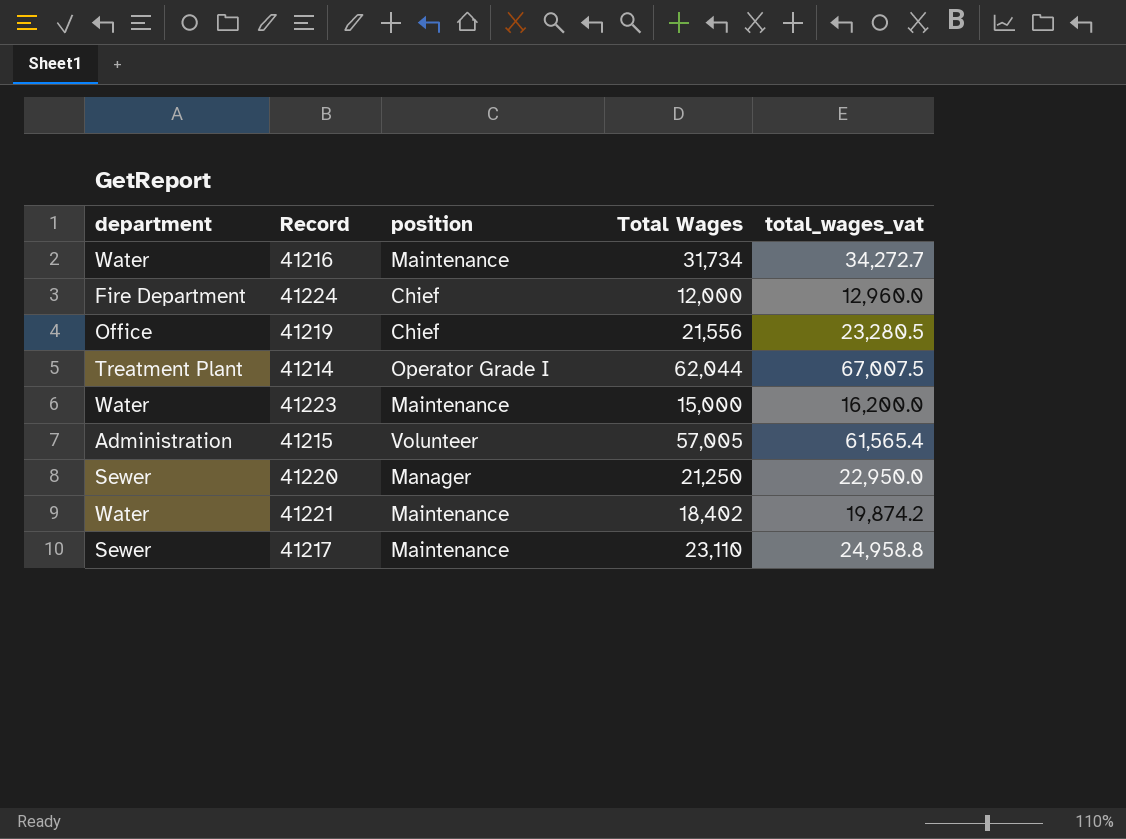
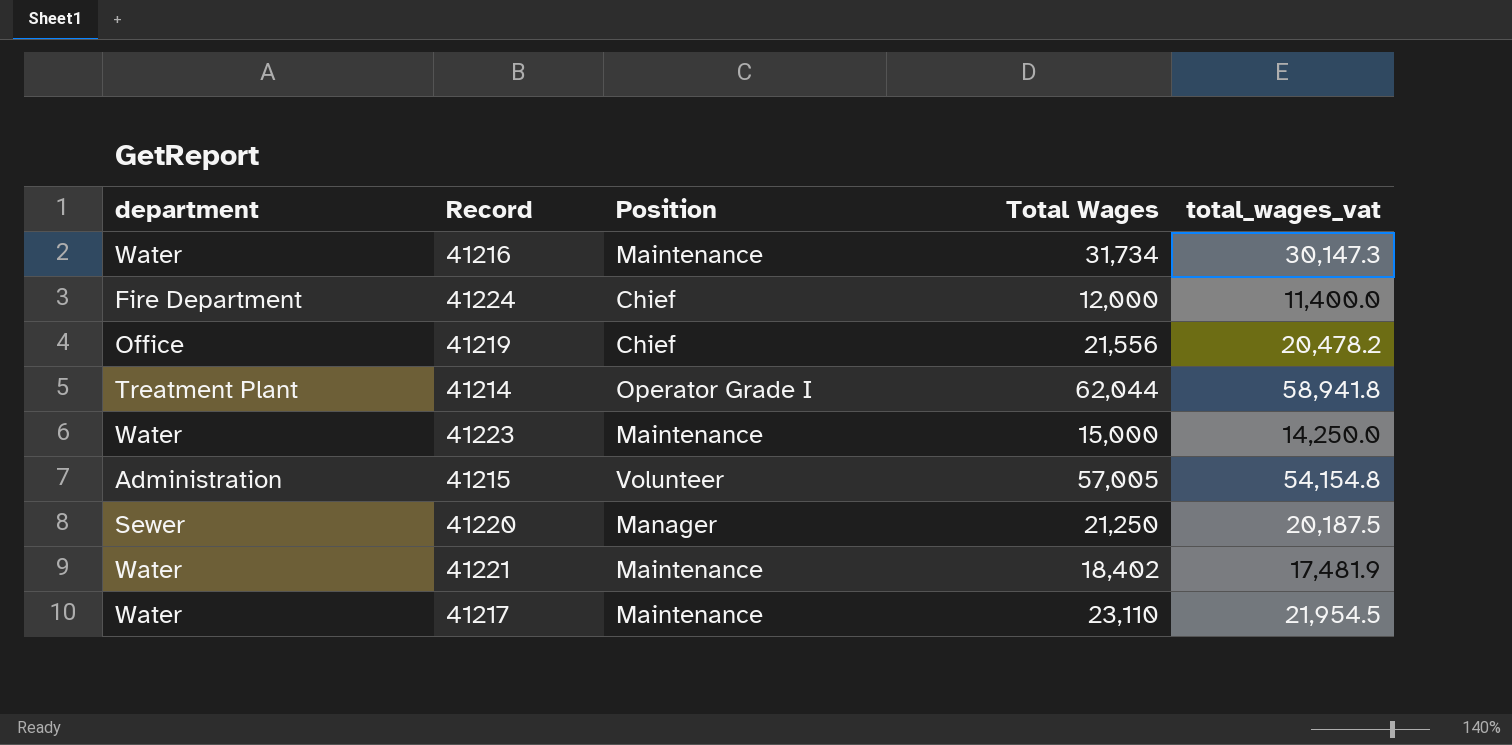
column name: position -> Position
column total_wages_vat | formula: [Total Wages] * 1.08 -> [Total Wages] * 0.95
41217 | department: Sewer -> Water

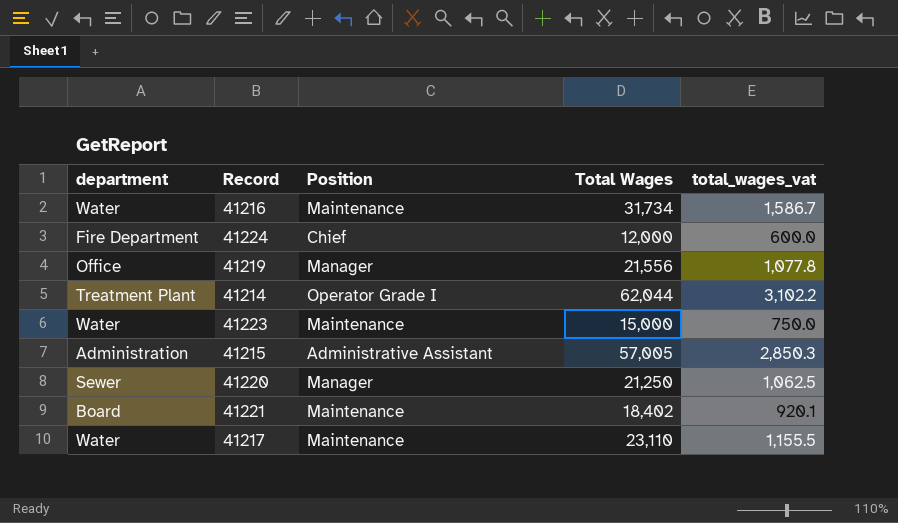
column total_wages_vat | formula: [Total Wages] * 0.95 -> [Total Wages] * 0.05
41219 | Position: Chief -> Manager
41215 | Position: Volunteer -> Administrative Assistant
41221 | department: Water -> Board

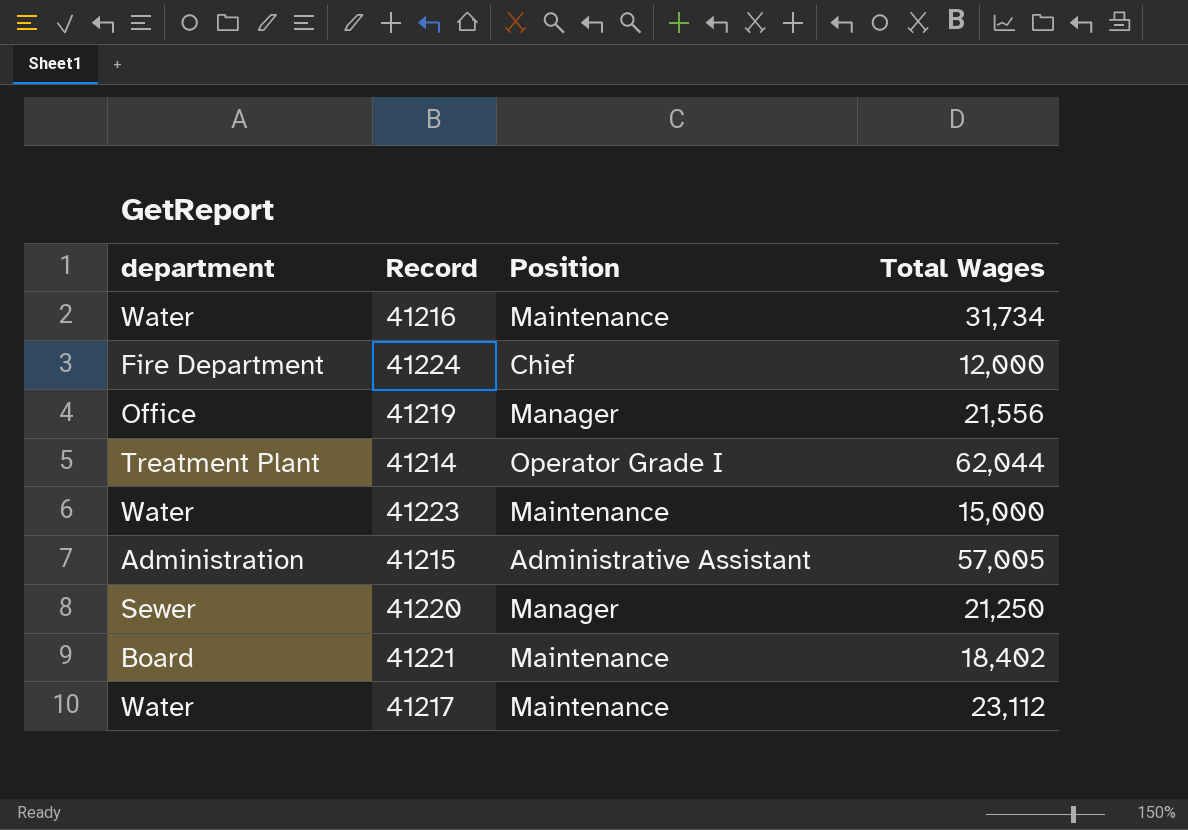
column total_wages_vat | formula: [Total Wages] * 0.05 -> none
41217 | Total Wages: 23,110 -> 23,112

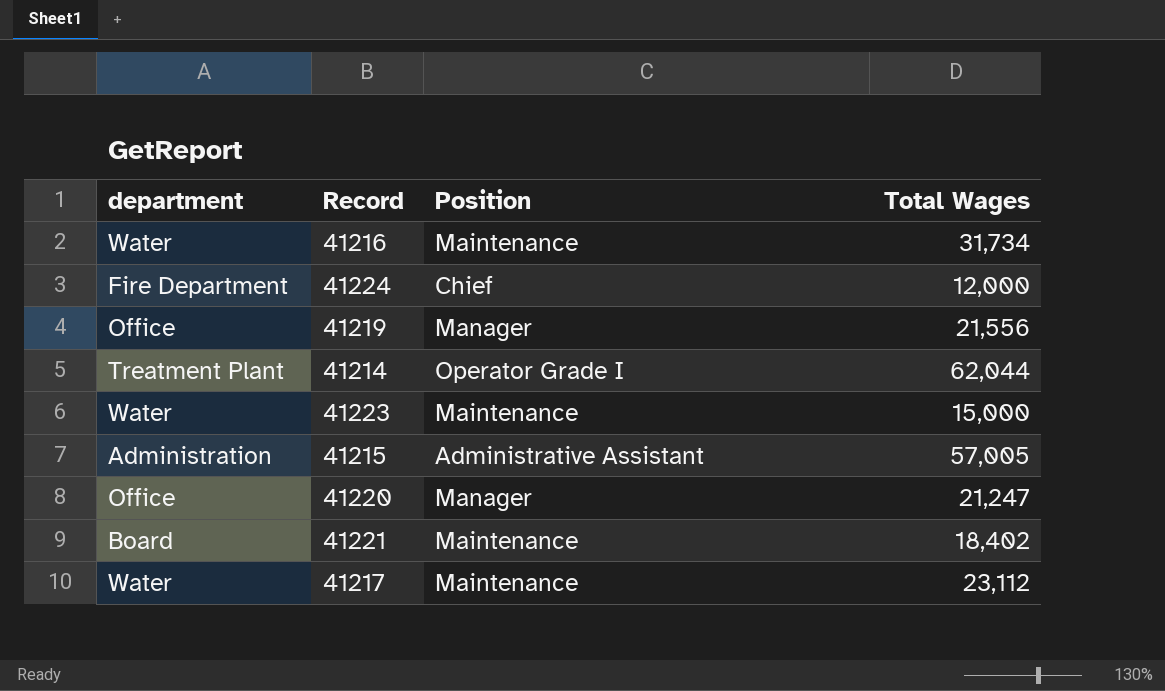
41220 | department: Sewer -> Office
41220 | Total Wages: 21,250 -> 21,247

